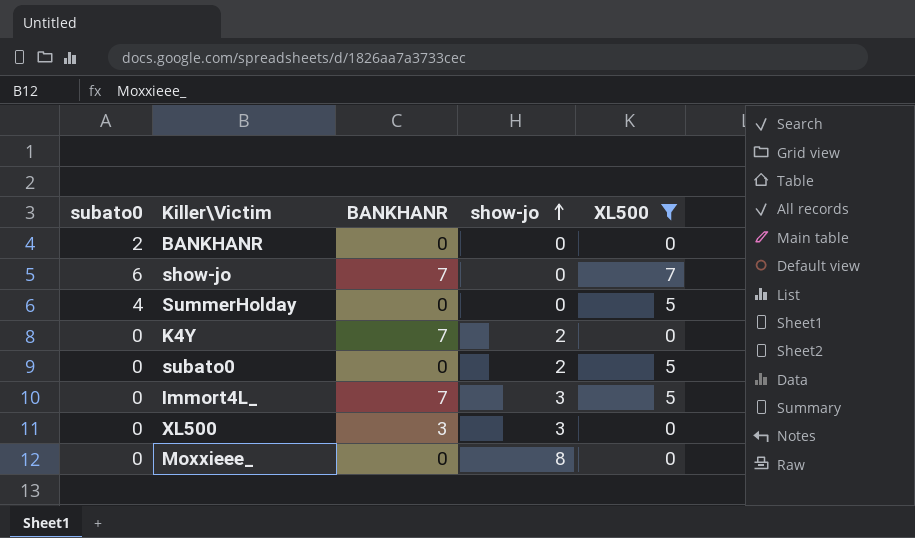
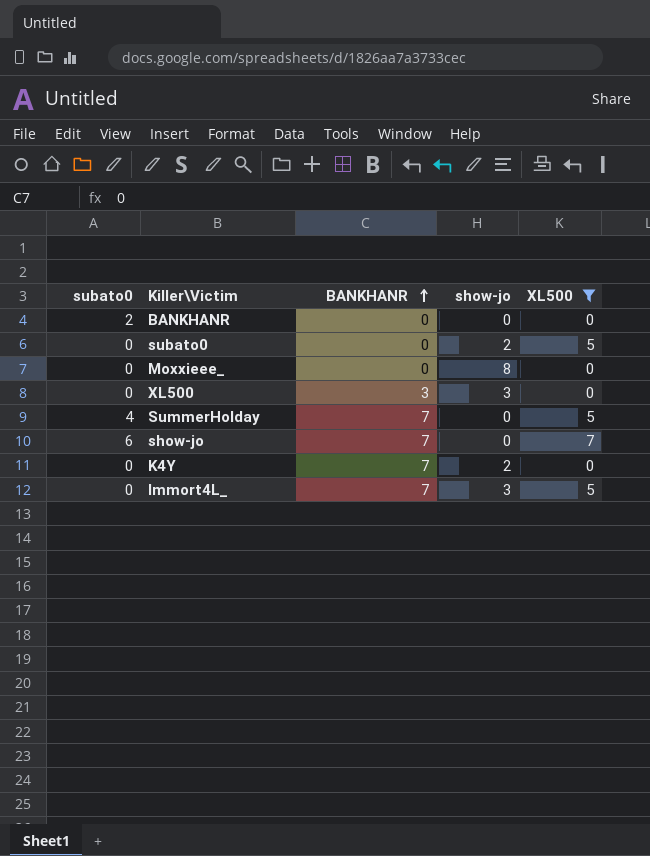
row order: show-jo ascending -> BANKHANR ascending
SummerHolday | BANKHANR: 0 -> 7

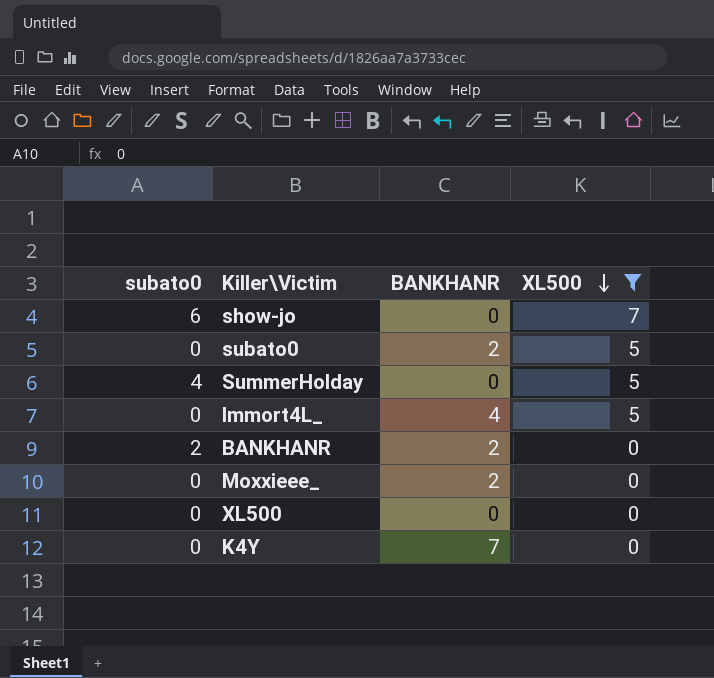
row order: BANKHANR ascending -> XL500 descending
column show-jo | position: 4 -> none
show-jo | BANKHANR: 7 -> 0
subato0 | BANKHANR: 0 -> 2
SummerHolday | BANKHANR: 7 -> 0
Immort4L_ | BANKHANR: 7 -> 4
BANKHANR | BANKHANR: 0 -> 2
Moxxieee_ | BANKHANR: 0 -> 2
XL500 | BANKHANR: 3 -> 0

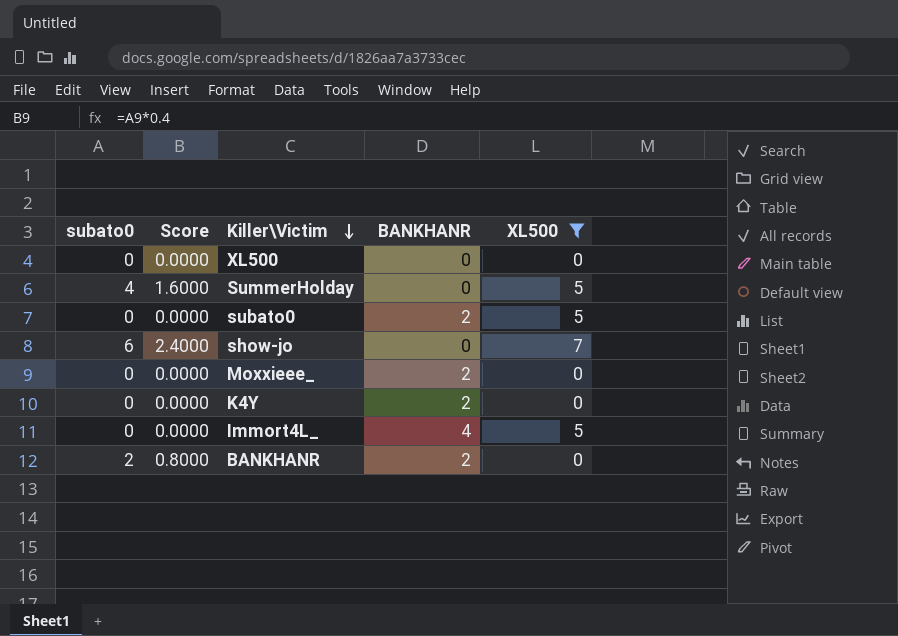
row order: XL500 descending -> Killer\Victim descending
column Score | formula: none -> [subato0] * 0.4
K4Y | BANKHANR: 7 -> 2

